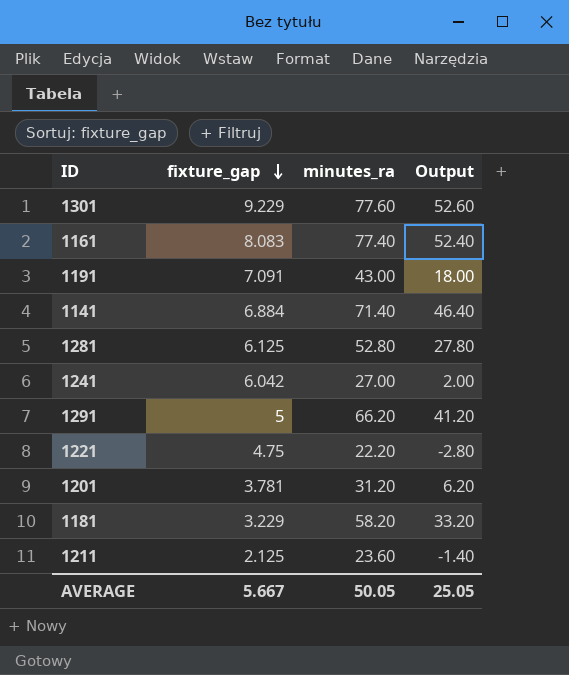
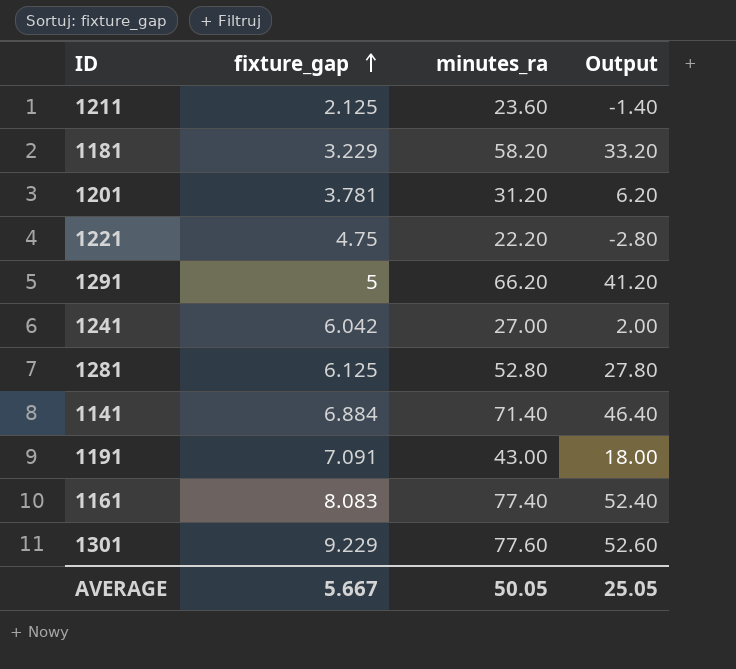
row order: fixture_gap descending -> fixture_gap ascending

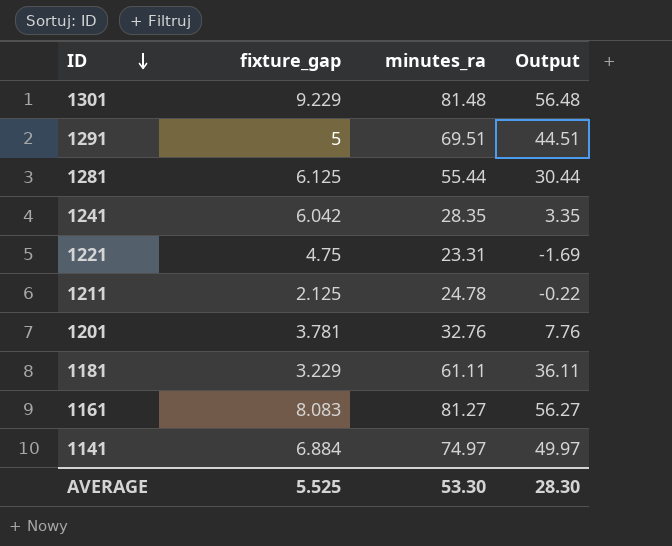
row order: fixture_gap ascending -> ID descending
row 1191: 7.091 | 43.00 | 18.00 -> none
1301 | minutes_ra: 77.60 -> 81.48
1301 | Output: 52.60 -> 56.48
1291 | minutes_ra: 66.20 -> 69.51
1291 | Output: 41.20 -> 44.51
1281 | minutes_ra: 52.80 -> 55.44
1281 | Output: 27.80 -> 30.44
1241 | minutes_ra: 27.00 -> 28.35
1241 | Output: 2.00 -> 3.35
1221 | minutes_ra: 22.20 -> 23.31
1221 | Output: -2.80 -> -1.69
1211 | minutes_ra: 23.60 -> 24.78
1211 | Output: -1.40 -> -0.22
1201 | minutes_ra: 31.20 -> 32.76
1201 | Output: 6.20 -> 7.76
1181 | minutes_ra: 58.20 -> 61.11
1181 | Output: 33.20 -> 36.11
1161 | minutes_ra: 77.40 -> 81.27
1161 | Output: 52.40 -> 56.27
1141 | minutes_ra: 71.40 -> 74.97
1141 | Output: 46.40 -> 49.97
AVERAGE | fixture_gap: 5.667 -> 5.525
AVERAGE | minutes_ra: 50.05 -> 53.30
AVERAGE | Output: 25.05 -> 28.30

